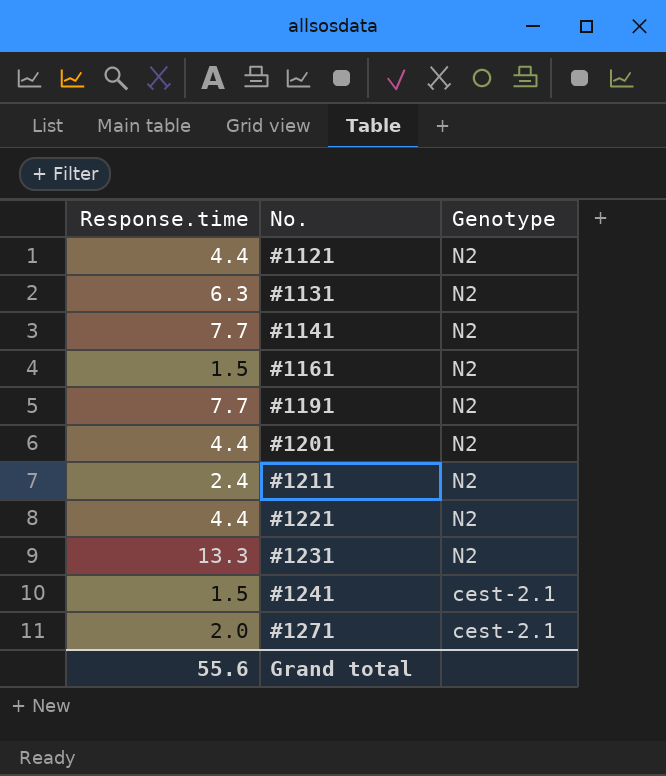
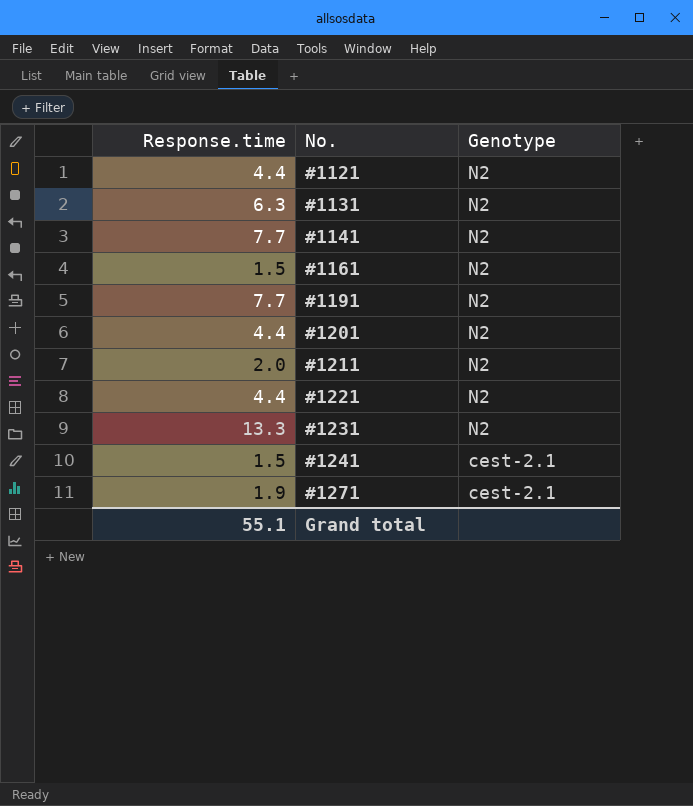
#1211 | Response.time: 2.4 -> 2.0
#1271 | Response.time: 2.0 -> 1.9
Grand total | Response.time: 55.6 -> 55.1

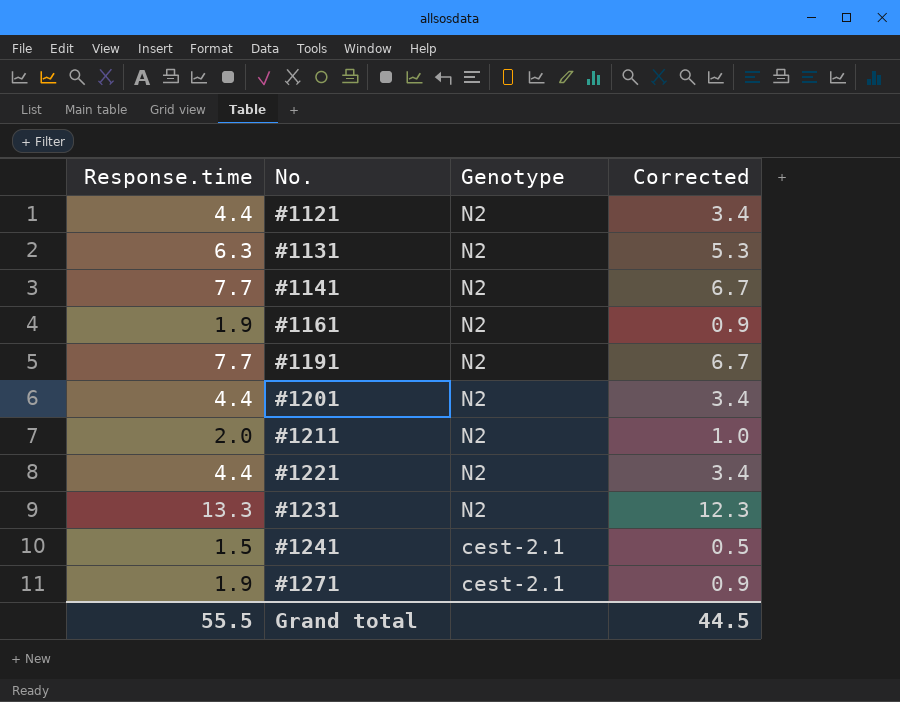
column Corrected | formula: none -> [Response.time] - 1
#1161 | Response.time: 1.5 -> 1.9
Grand total | Response.time: 55.1 -> 55.5

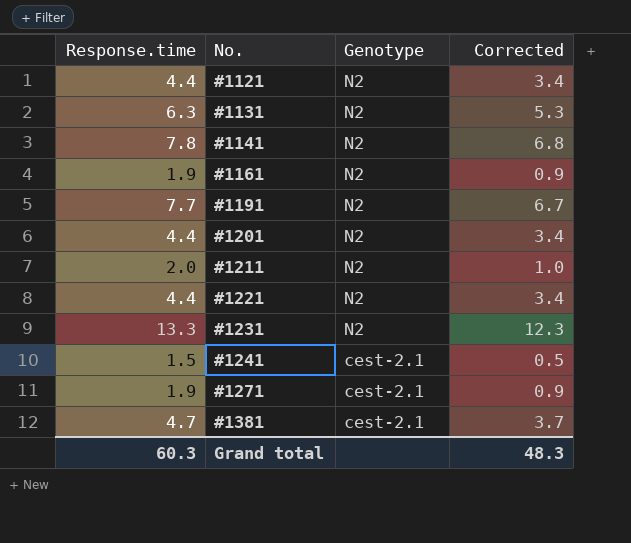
#1141 | Response.time: 7.7 -> 7.8
#1141 | Corrected: 6.7 -> 6.8
row #1381: none -> 4.7 | cest-2.1 | 3.7
Grand total | Response.time: 55.5 -> 60.3
Grand total | Corrected: 44.5 -> 48.3

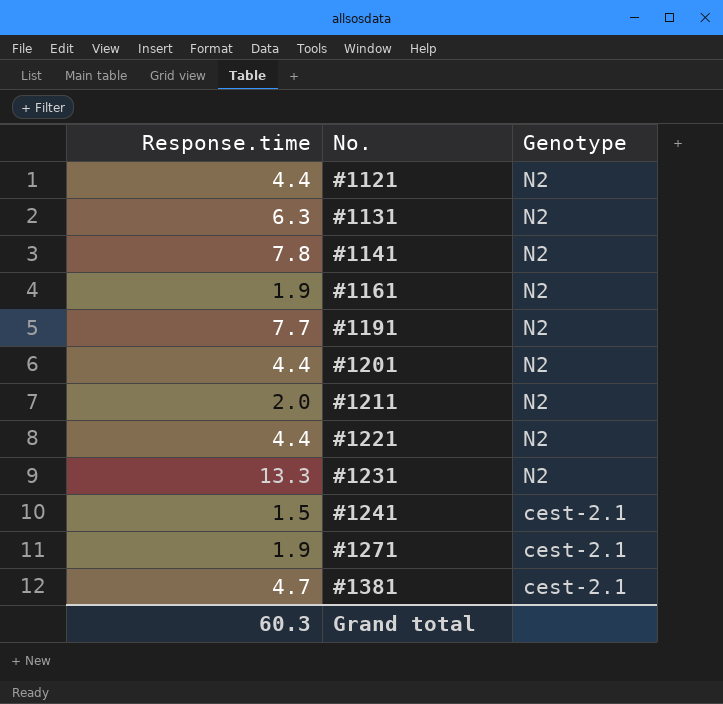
column Corrected | formula: [Response.time] - 1 -> none

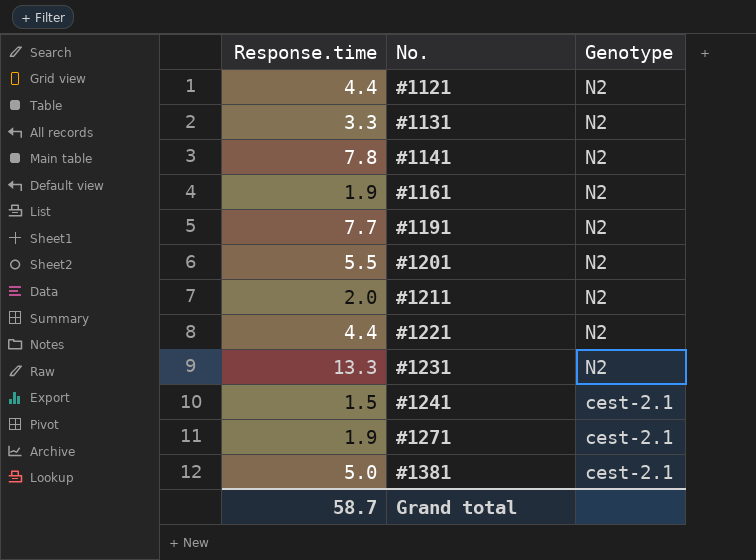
#1131 | Response.time: 6.3 -> 3.3
#1201 | Response.time: 4.4 -> 5.5
#1381 | Response.time: 4.7 -> 5.0
Grand total | Response.time: 60.3 -> 58.7

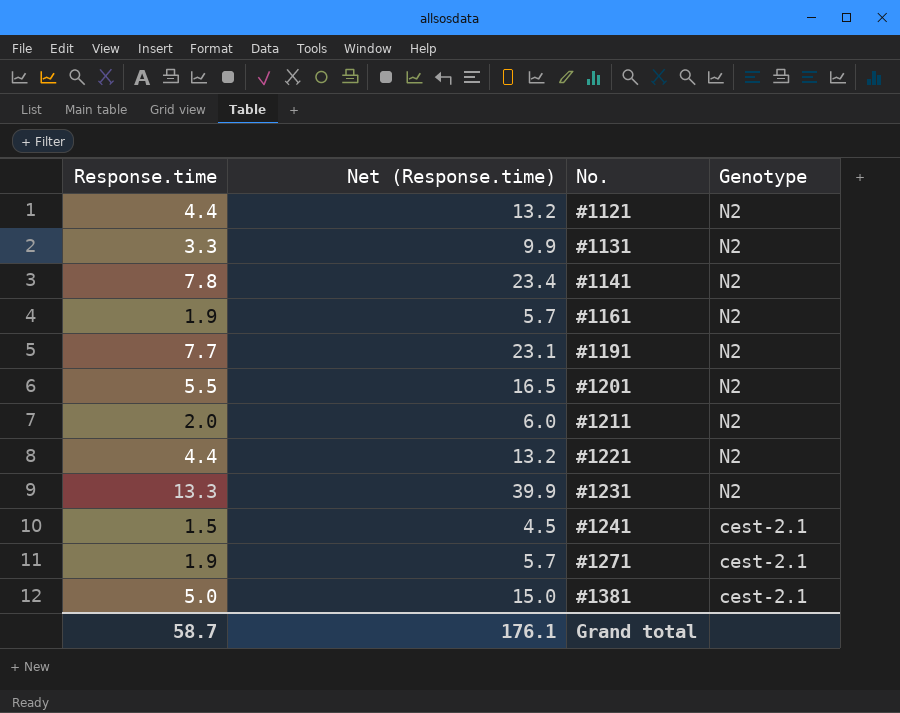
column Net (Response.time) | formula: none -> [Response.time] * 3

